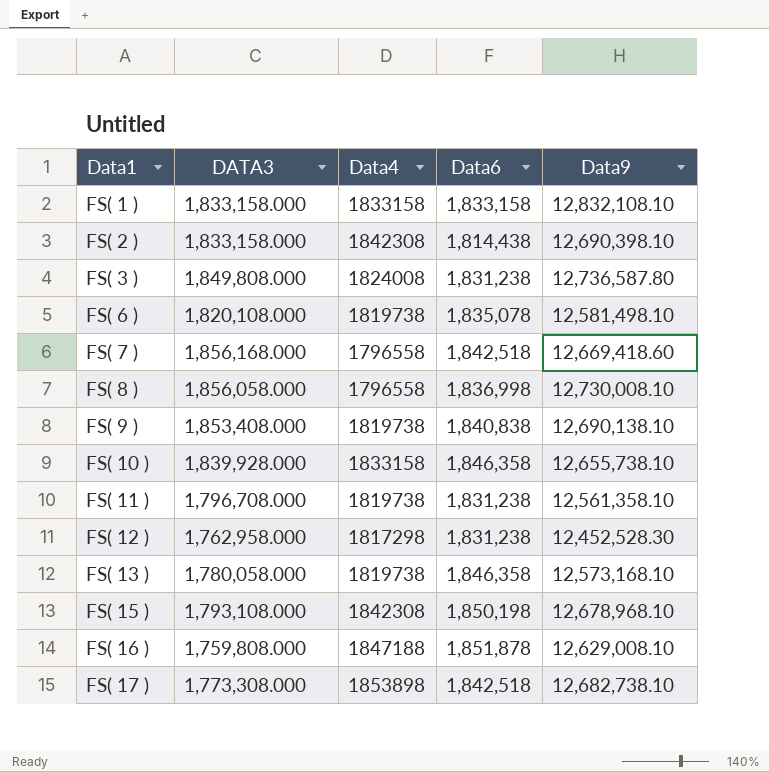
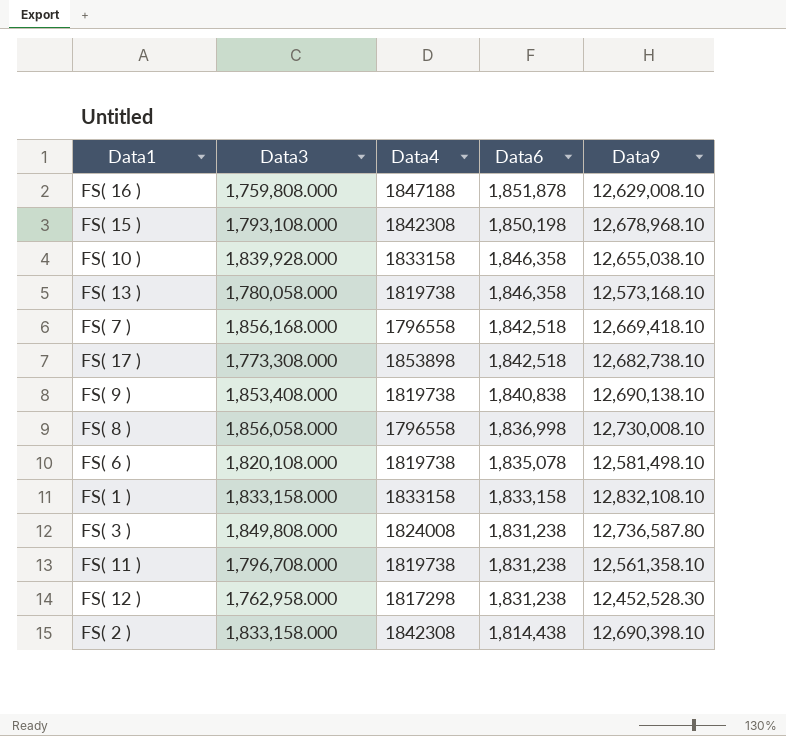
row order: Data1 ascending -> Data6 descending
column name: DATA3 -> Data3
FS( 10 ) | Data9: 12,655,738.10 -> 12,655,038.10
FS( 7 ) | Data9: 12,669,418.60 -> 12,669,418.10

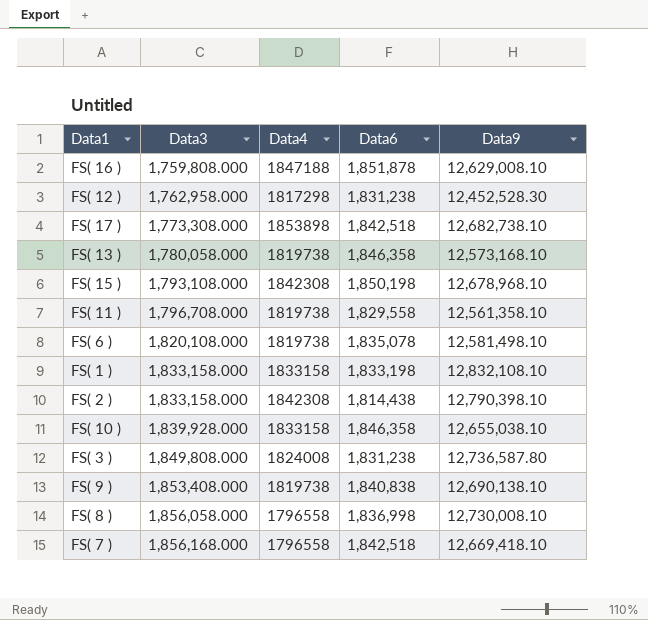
row order: Data6 descending -> Data3 ascending
FS( 11 ) | Data6: 1,831,238 -> 1,829,558
FS( 1 ) | Data6: 1,833,158 -> 1,833,198
FS( 2 ) | Data9: 12,690,398.10 -> 12,790,398.10

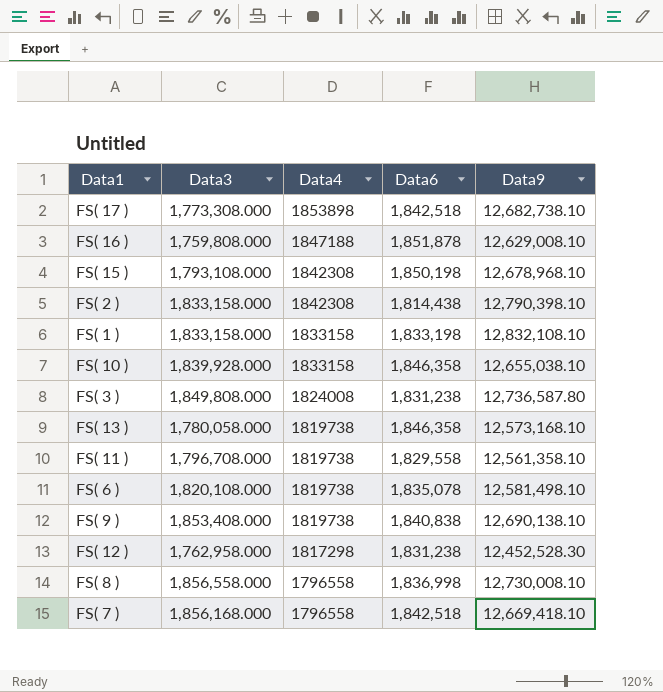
row order: Data3 ascending -> Data4 descending
FS( 8 ) | Data3: 1,856,058.000 -> 1,856,558.000

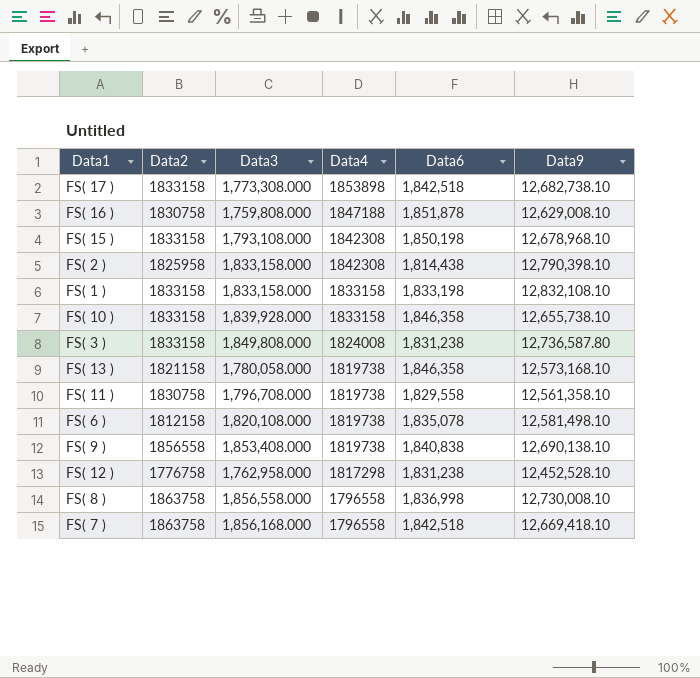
column Data2 | position: none -> 2
FS( 10 ) | Data9: 12,655,038.10 -> 12,655,738.10
FS( 12 ) | Data9: 12,452,528.30 -> 12,452,528.10

